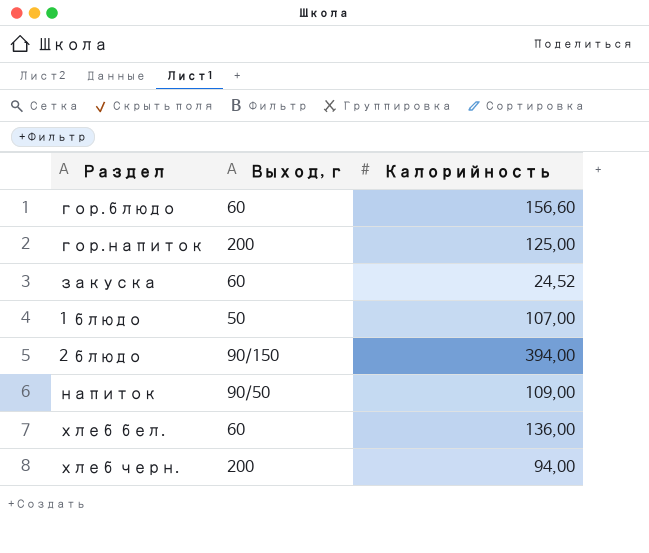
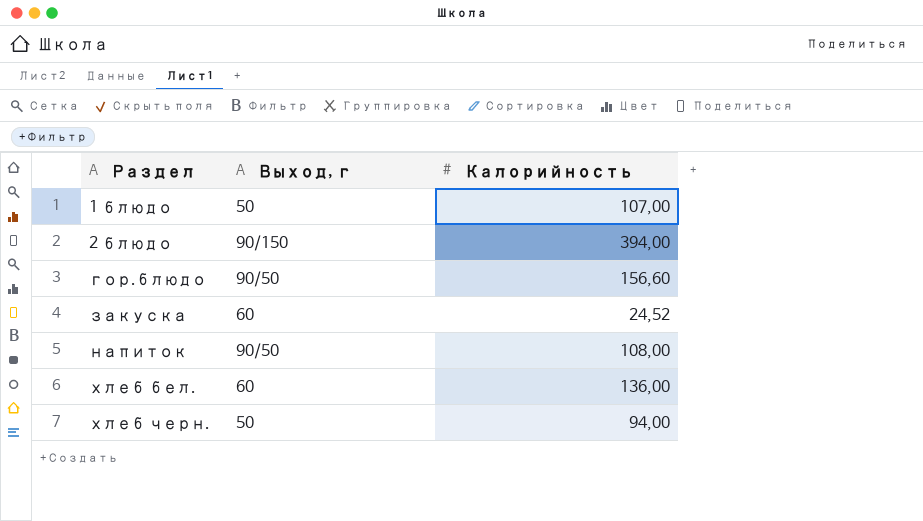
row order: none -> Раздел ascending
row гор.напиток: 200 | 125,00 -> none
гор.блюдо | Выход, г: 60 -> 90/50
напиток | Калорийность: 109,00 -> 108,00
хлеб черн. | Выход, г: 200 -> 50

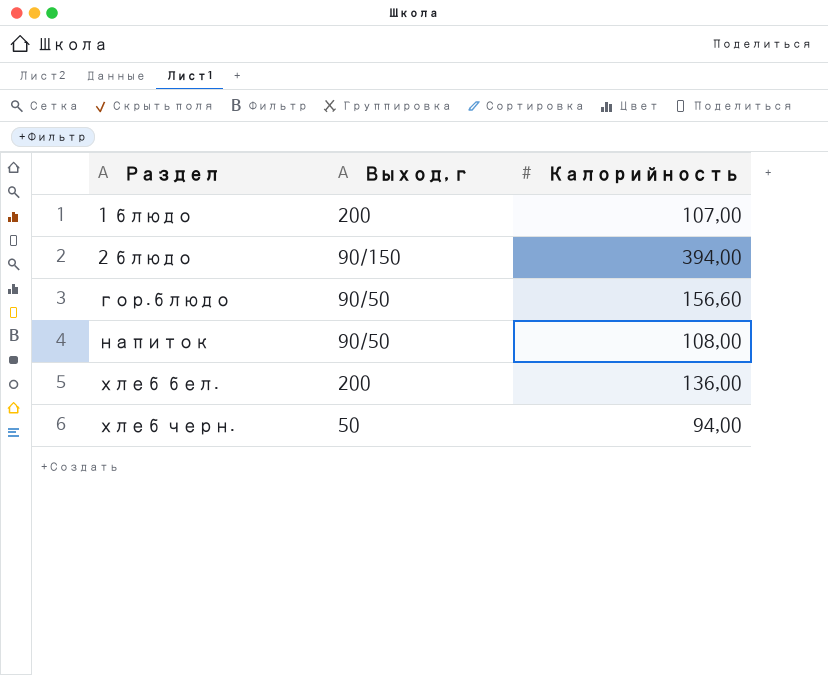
row закуска: 60 | 24,52 -> none
1 блюдо | Выход, г: 50 -> 200
хлеб бел. | Выход, г: 60 -> 200

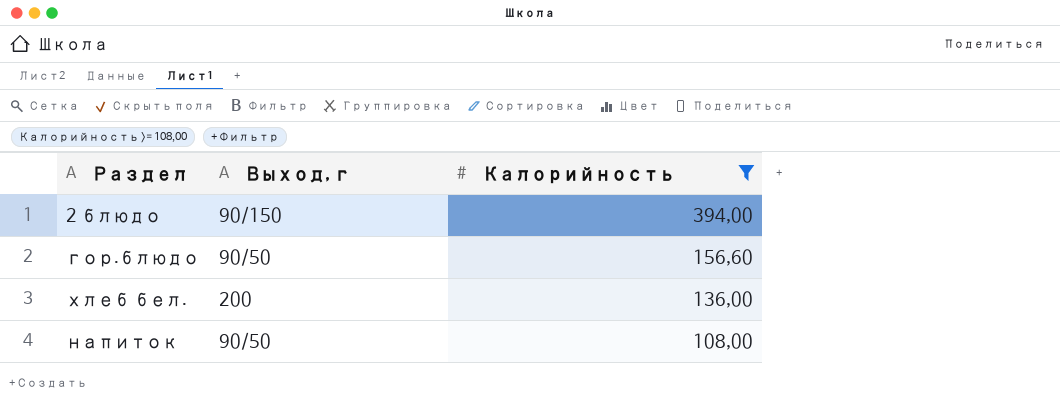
filter: none -> Калорийность >= 108,00
row order: Раздел ascending -> Калорийность descending

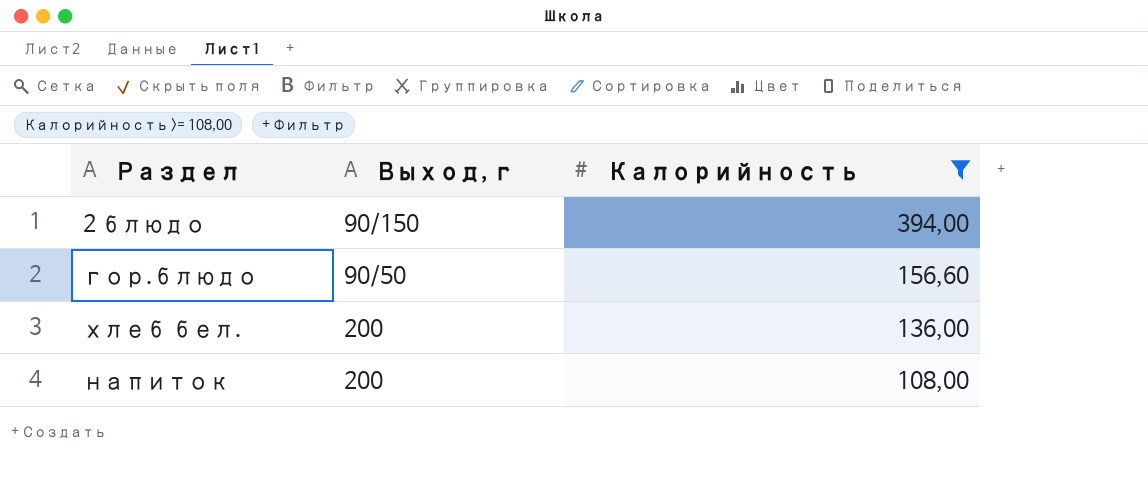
напиток | Выход, г: 90/50 -> 200

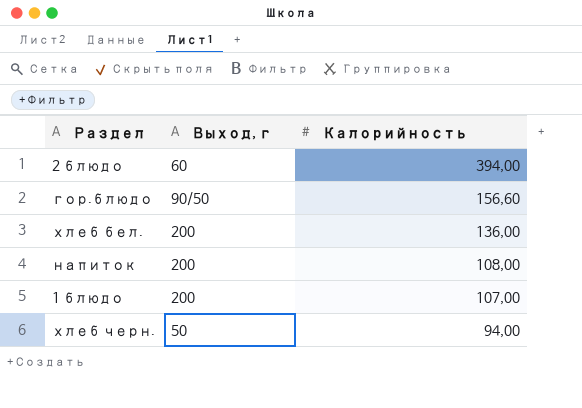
filter: Калорийность >= 108,00 -> none
2 блюдо | Выход, г: 90/150 -> 60

